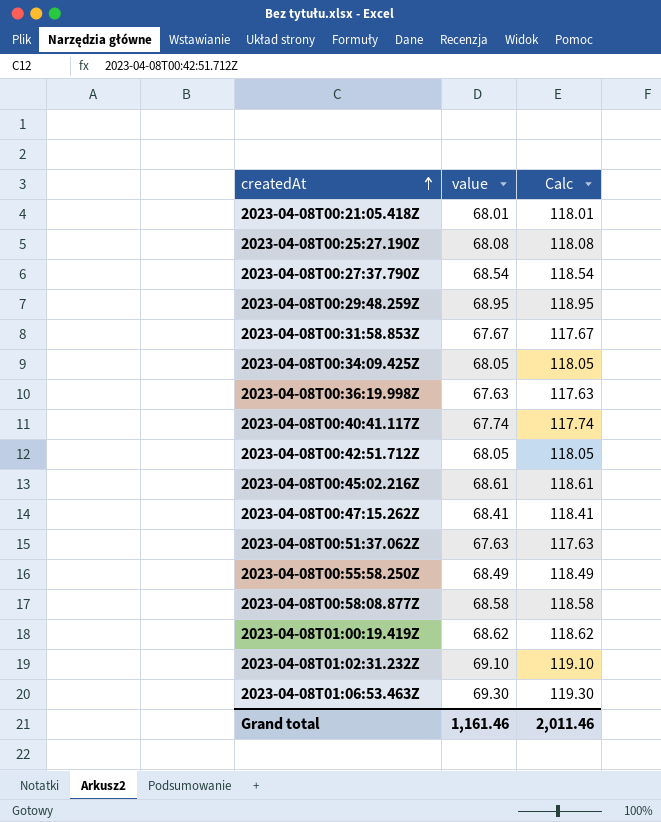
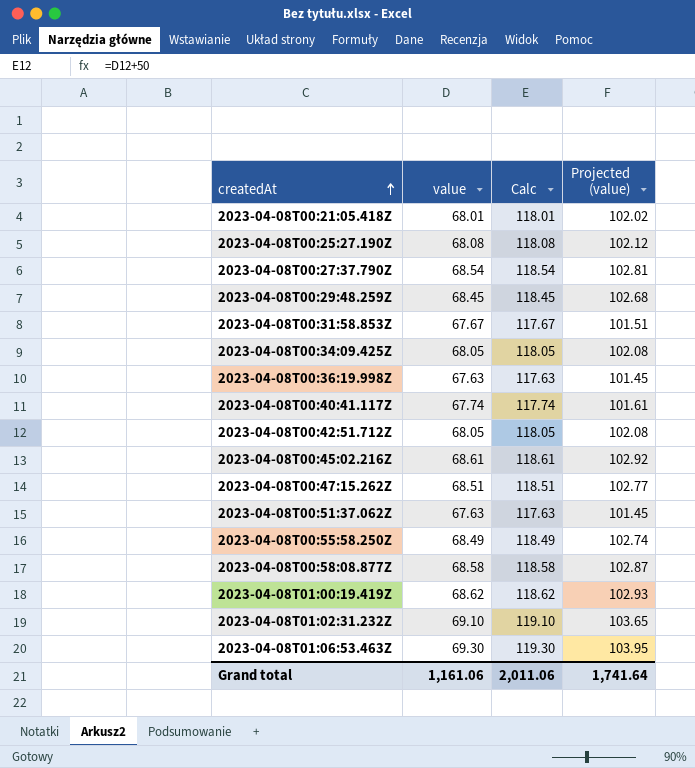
column Projected (value) | formula: none -> [value] * 1.5
2023-04-08T00:29:48.259Z | value: 68.95 -> 68.45
2023-04-08T00:29:48.259Z | Calc: 118.95 -> 118.45
2023-04-08T00:47:15.262Z | value: 68.41 -> 68.51
2023-04-08T00:47:15.262Z | Calc: 118.41 -> 118.51
Grand total | value: 1,161.46 -> 1,161.06
Grand total | Calc: 2,011.46 -> 2,011.06

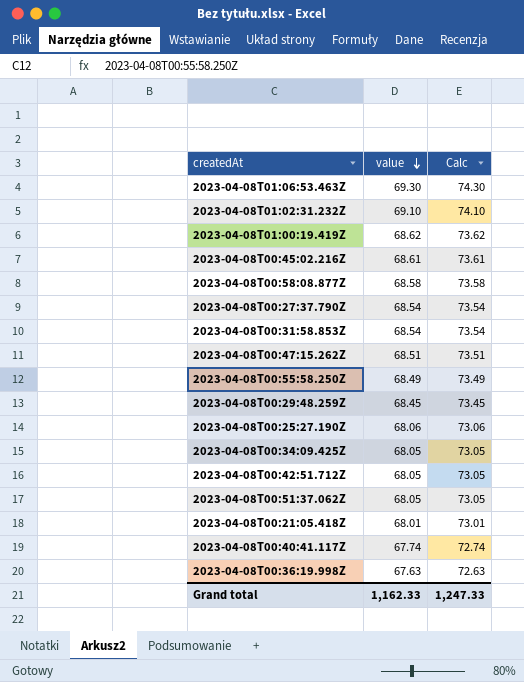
row order: createdAt ascending -> value descending
column Projected (value) | formula: [value] * 1.5 -> none
column Calc | formula: [value] + 50 -> [value] + 5
2023-04-08T00:31:58.853Z | value: 67.67 -> 68.54
2023-04-08T00:25:27.190Z | value: 68.08 -> 68.06
2023-04-08T00:51:37.062Z | value: 67.63 -> 68.05
Grand total | value: 1,161.06 -> 1,162.33
Grand total | Calc: 2,011.06 -> 1,247.33

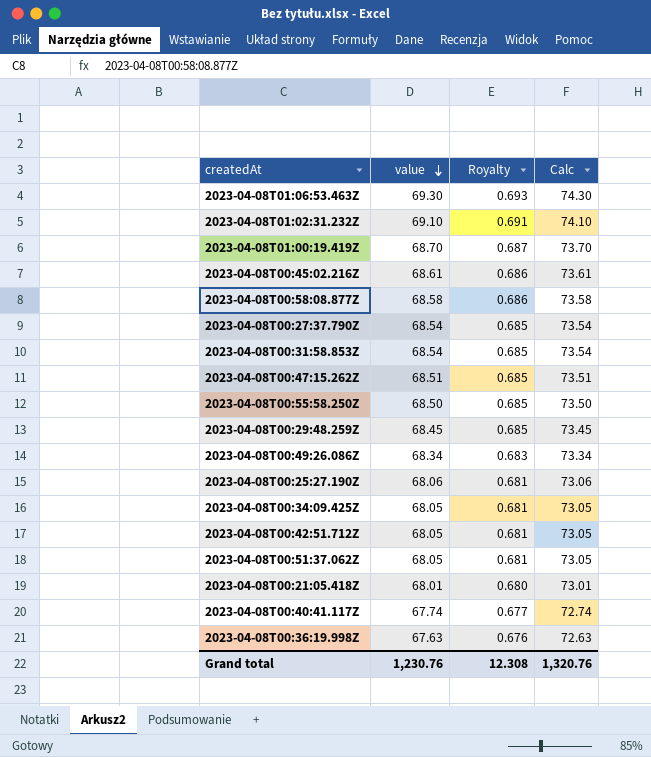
column Royalty | formula: none -> [value] * 0.01
2023-04-08T01:00:19.419Z | value: 68.62 -> 68.70
2023-04-08T01:00:19.419Z | Calc: 73.62 -> 73.70
2023-04-08T00:55:58.250Z | value: 68.49 -> 68.50
2023-04-08T00:55:58.250Z | Calc: 73.49 -> 73.50
row 2023-04-08T00:49:26.086Z: none -> 68.34 | 0.683 | 73.34
Grand total | value: 1,162.33 -> 1,230.76
Grand total | Calc: 1,247.33 -> 1,320.76

